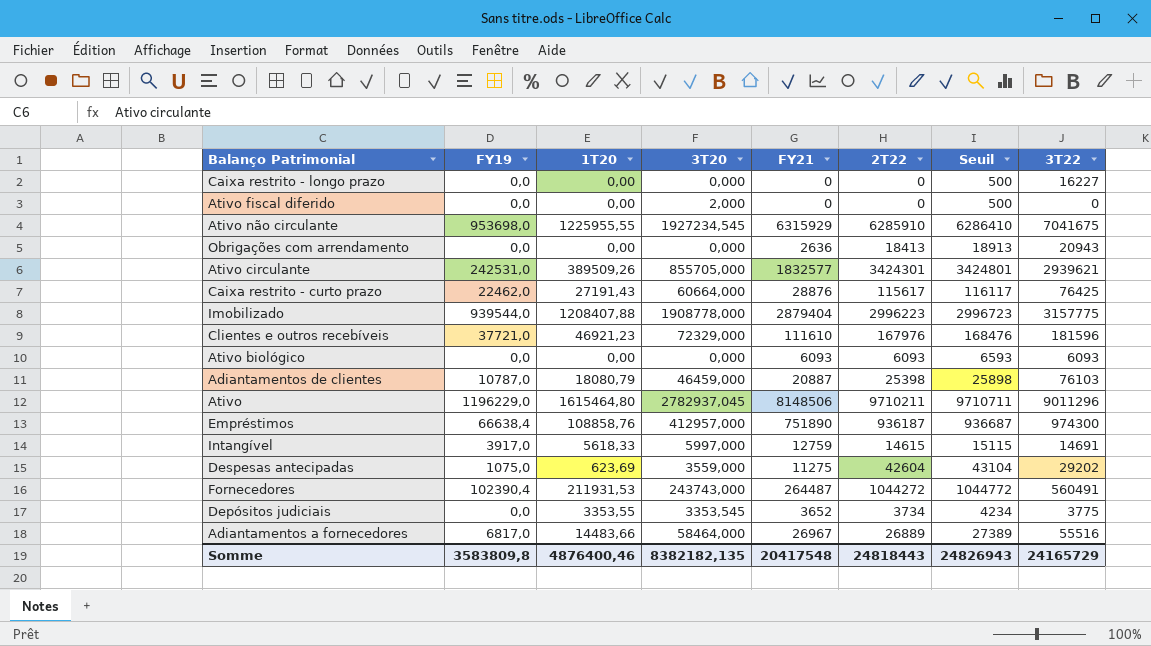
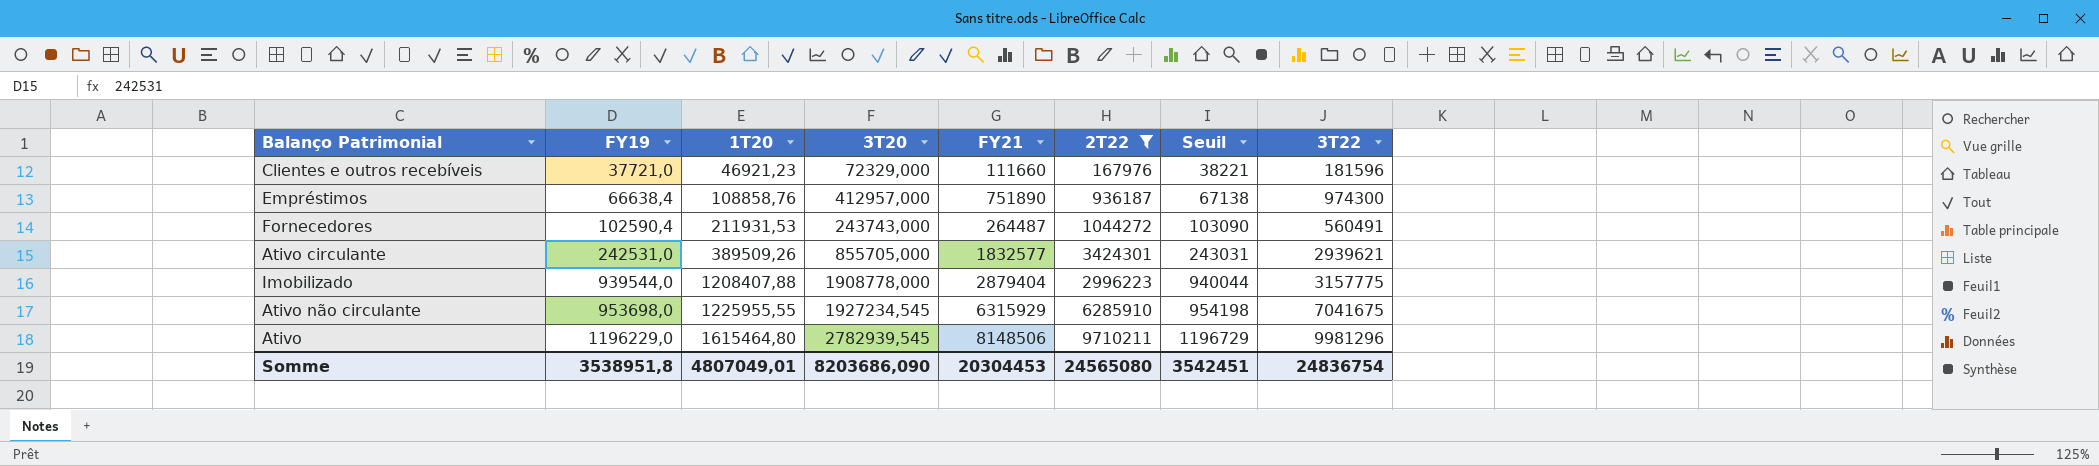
filter: none -> 2T22 >= 167976
row order: none -> FY19 ascending
column Seuil | formula: [2T22] + 500 -> [FY19] + 500
Clientes e outros recebíveis | FY21: 111610 -> 111660
Fornecedores | FY19: 102390,4 -> 102590,4
Ativo | 3T20: 2782937,045 -> 2782939,545
Ativo | 3T22: 9011296 -> 9981296
Somme | FY19: 3583809,8 -> 3538951,8
Somme | 1T20: 4876400,46 -> 4807049,01
Somme | 3T20: 8382182,135 -> 8203686,090
Somme | FY21: 20417548 -> 20304453
Somme | 2T22: 24818443 -> 24565080
Somme | Seuil: 24826943 -> 3542451
Somme | 3T22: 24165729 -> 24836754

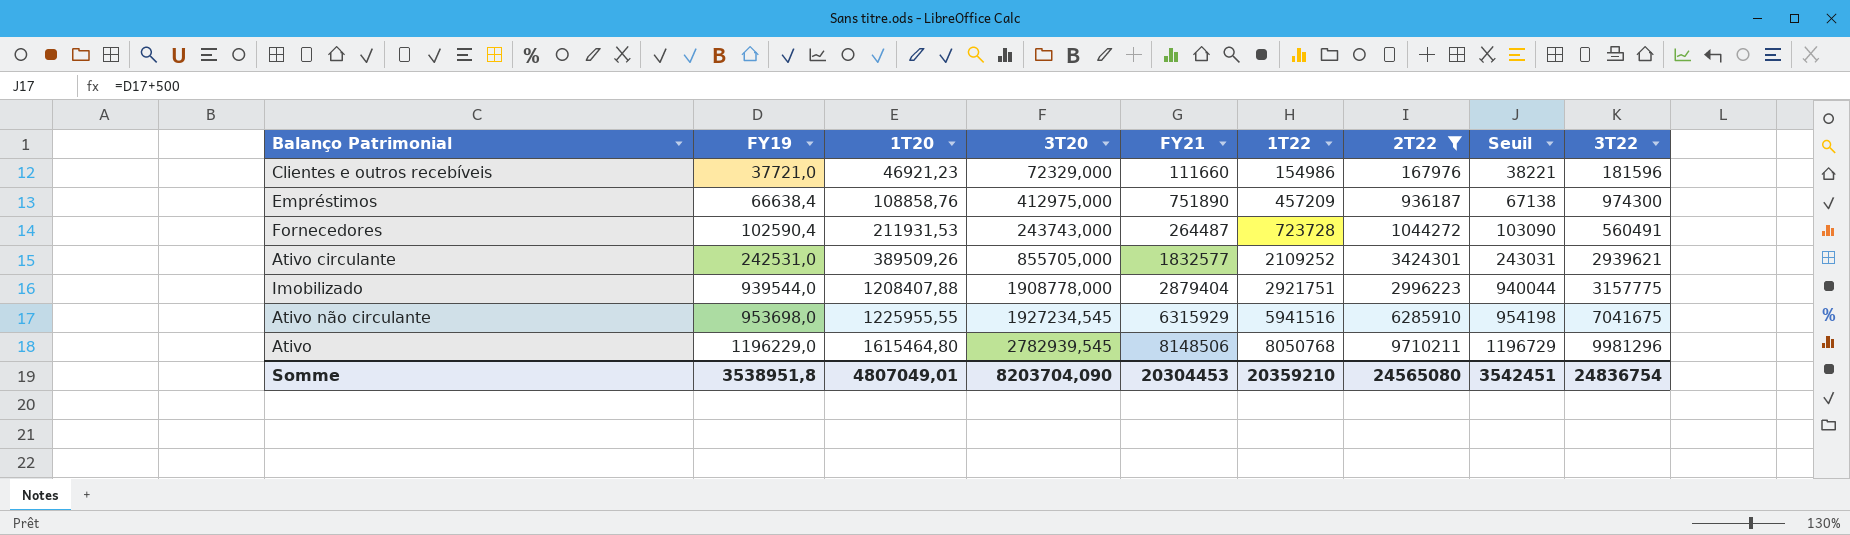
column 1T22 | position: none -> 6
Empréstimos | 3T20: 412957,000 -> 412975,000
Somme | 3T20: 8203686,090 -> 8203704,090

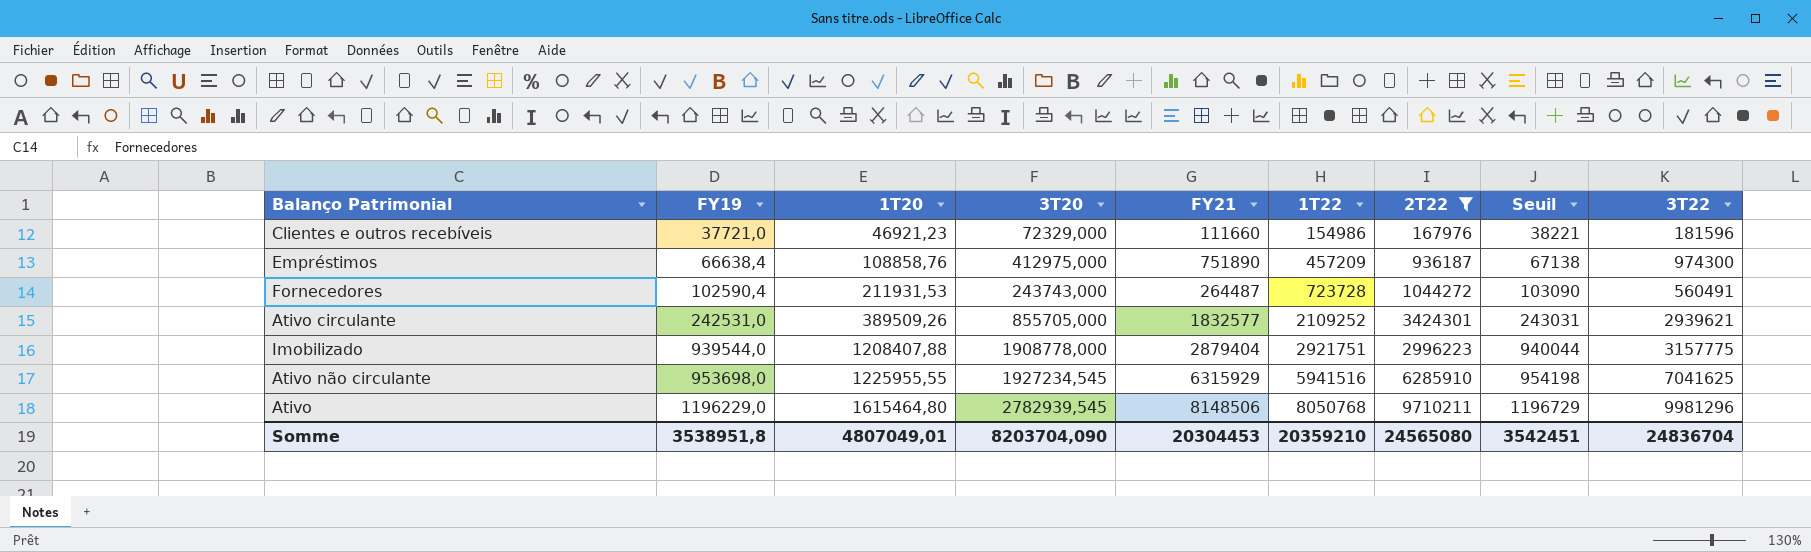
Ativo não circulante | 3T22: 7041675 -> 7041625
Somme | 3T22: 24836754 -> 24836704

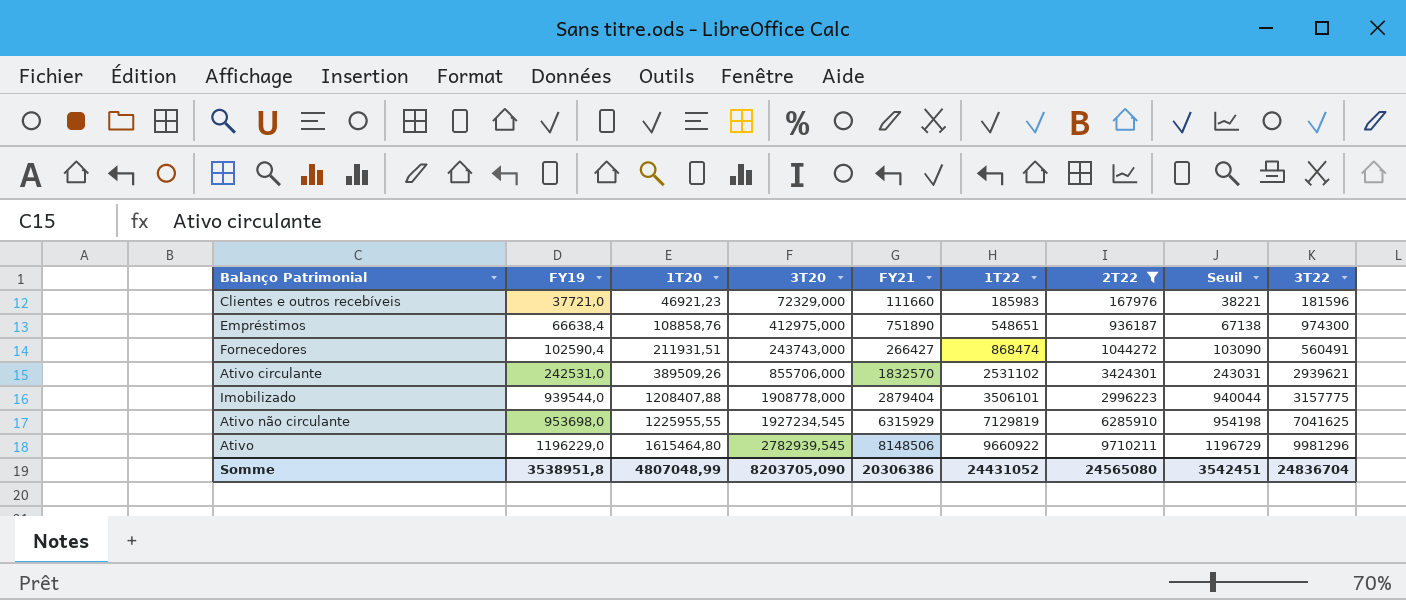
Clientes e outros recebíveis | 1T22: 154986 -> 185983
Empréstimos | 1T22: 457209 -> 548651
Fornecedores | 1T20: 211931,53 -> 211931,51
Fornecedores | FY21: 264487 -> 266427
Fornecedores | 1T22: 723728 -> 868474
Ativo circulante | 3T20: 855705,000 -> 855706,000
Ativo circulante | FY21: 1832577 -> 1832570
Ativo circulante | 1T22: 2109252 -> 2531102
Imobilizado | 1T22: 2921751 -> 3506101
Ativo não circulante | 1T22: 5941516 -> 7129819
Ativo | 1T22: 8050768 -> 9660922
Somme | 1T20: 4807049,01 -> 4807048,99
Somme | 3T20: 8203704,090 -> 8203705,090
Somme | FY21: 20304453 -> 20306386
Somme | 1T22: 20359210 -> 24431052

